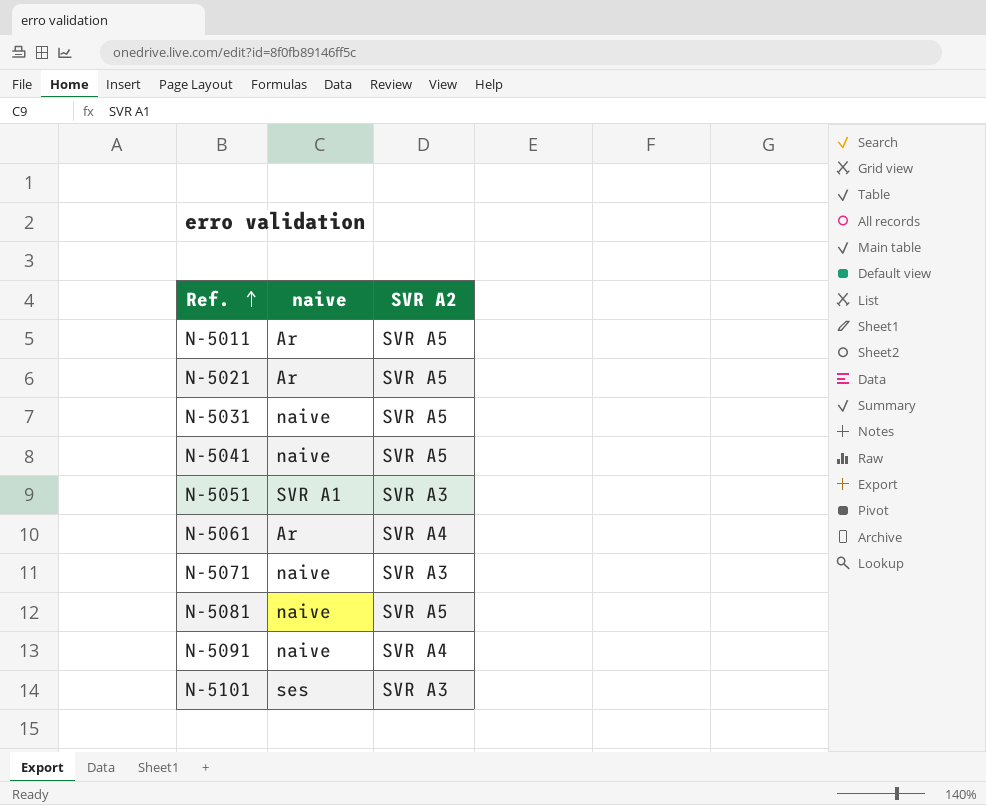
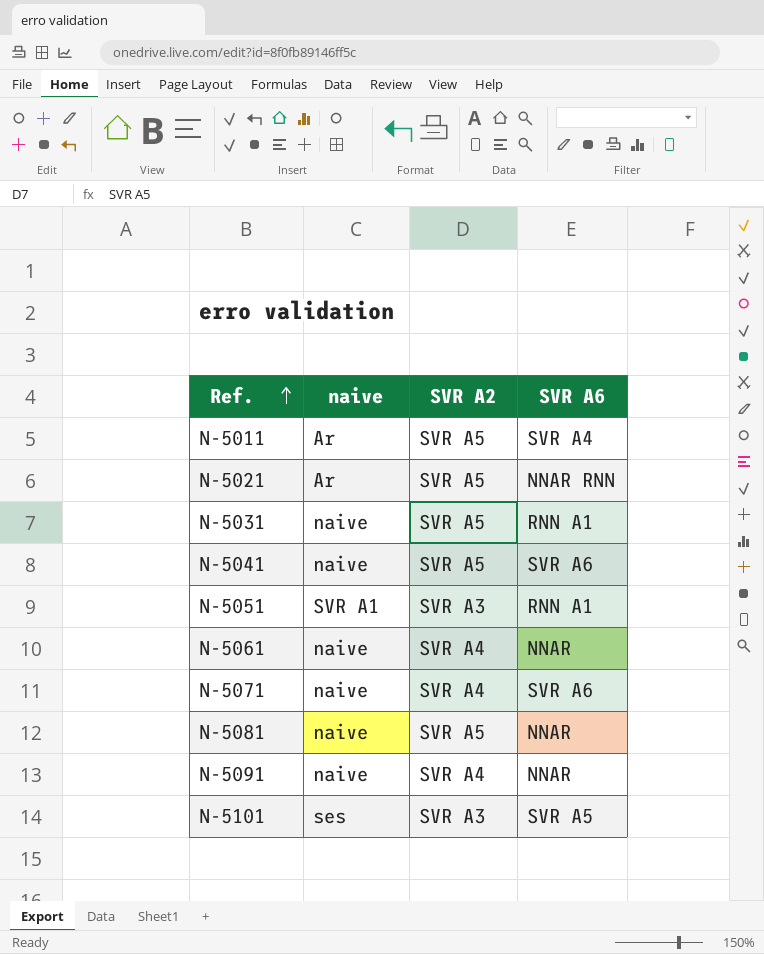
column SVR A6 | position: none -> 4
N-5061 | naive: Ar -> naive
N-5071 | SVR A2: SVR A3 -> SVR A4

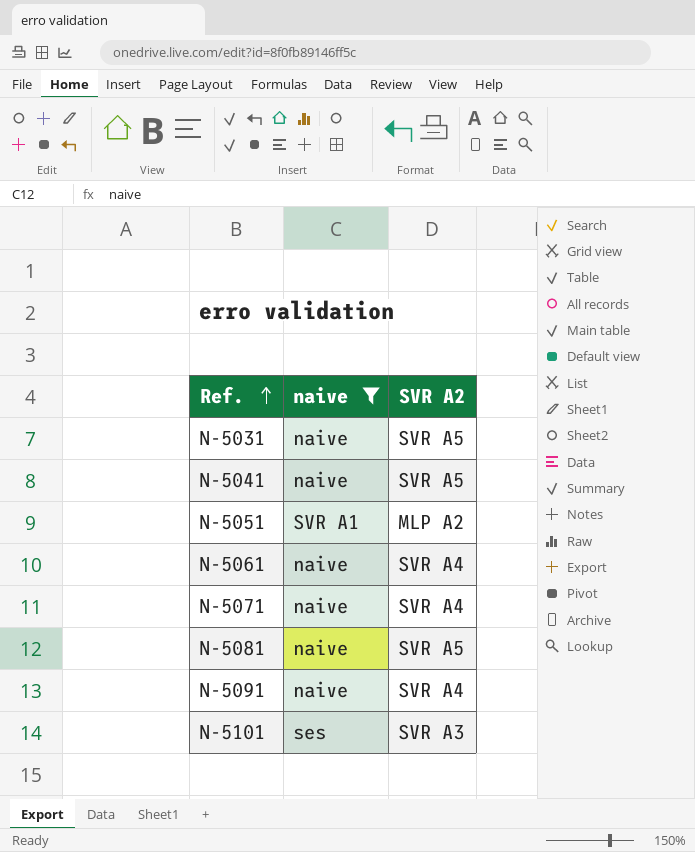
filter: none -> naive != Ar
column SVR A6 | position: 4 -> none
N-5051 | SVR A2: SVR A3 -> MLP A2

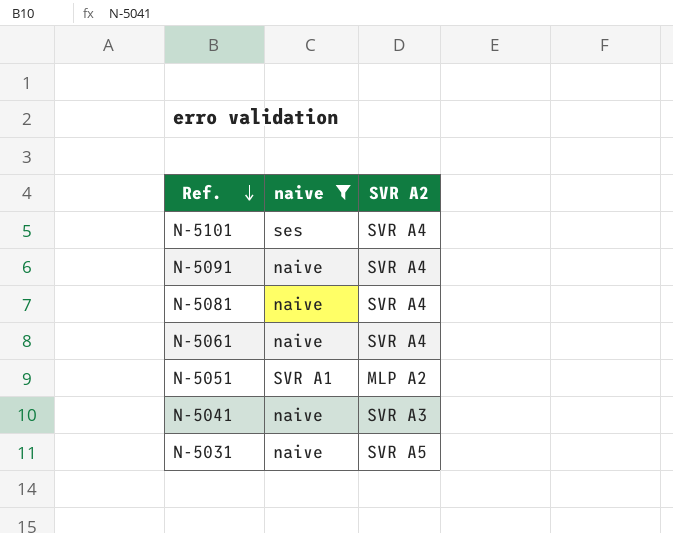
row order: Ref. ascending -> Ref. descending
row N-5071: naive | SVR A4 -> none
N-5101 | SVR A2: SVR A3 -> SVR A4
N-5081 | SVR A2: SVR A5 -> SVR A4
N-5041 | SVR A2: SVR A5 -> SVR A3

